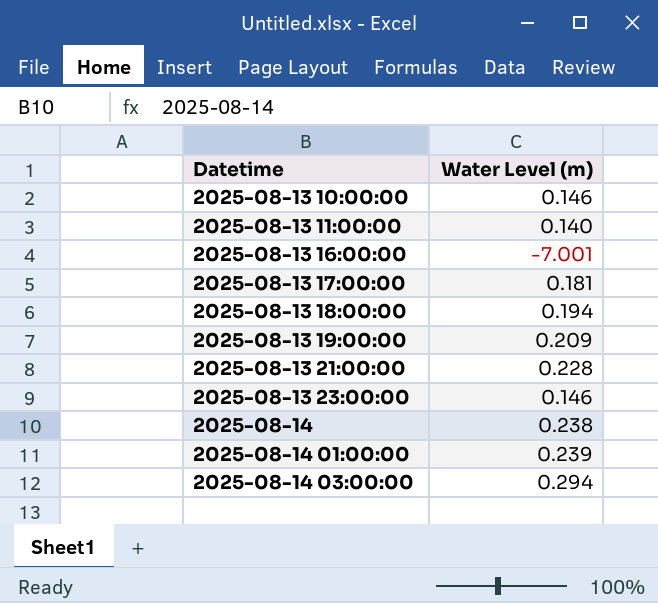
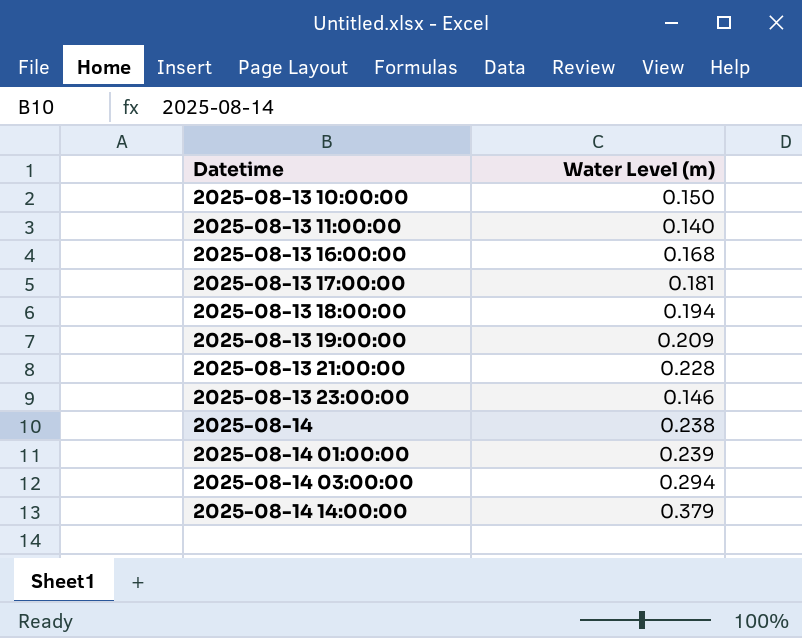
2025-08-13 10:00:00 | Water Level (m): 0.146 -> 0.150
2025-08-13 16:00:00 | Water Level (m): -7.001 -> 0.168
row 2025-08-14 14:00:00: none -> 0.379

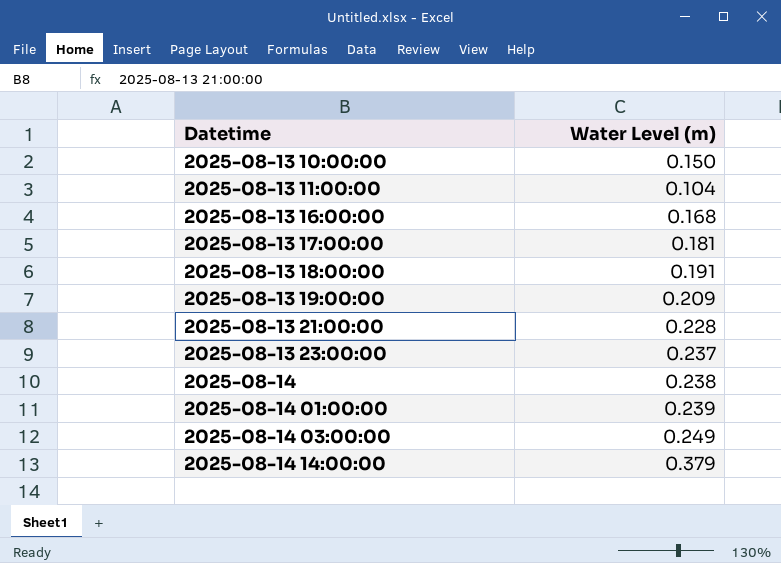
2025-08-13 11:00:00 | Water Level (m): 0.140 -> 0.104
2025-08-13 18:00:00 | Water Level (m): 0.194 -> 0.191
2025-08-13 23:00:00 | Water Level (m): 0.146 -> 0.237
2025-08-14 03:00:00 | Water Level (m): 0.294 -> 0.249

